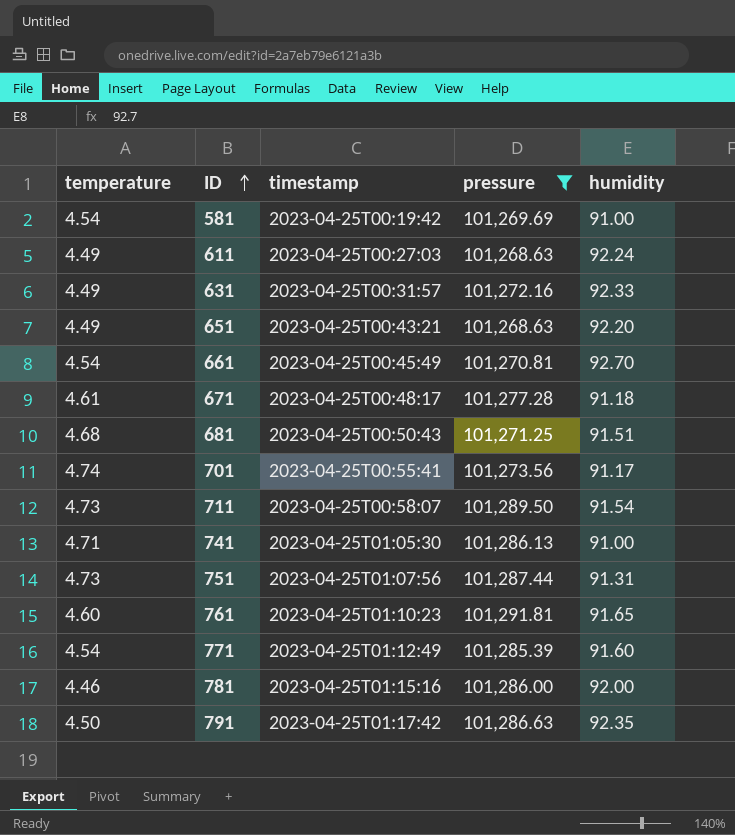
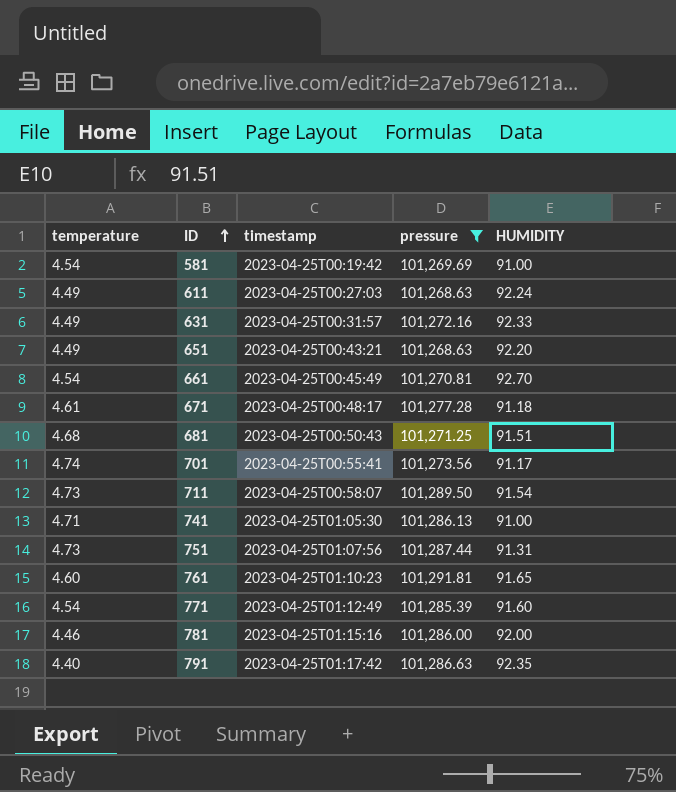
column name: humidity -> HUMIDITY
791 | temperature: 4.50 -> 4.40

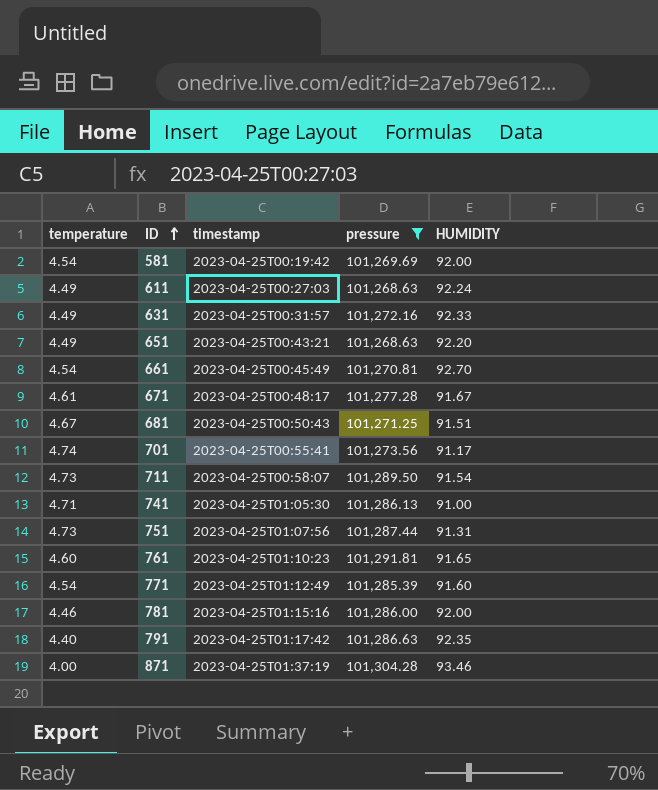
581 | HUMIDITY: 91.00 -> 92.00
671 | HUMIDITY: 91.18 -> 91.67
681 | temperature: 4.68 -> 4.67
row 871: none -> 4.00 | 2023-04-25T01:37:19 | 101,304.28 | 93.46

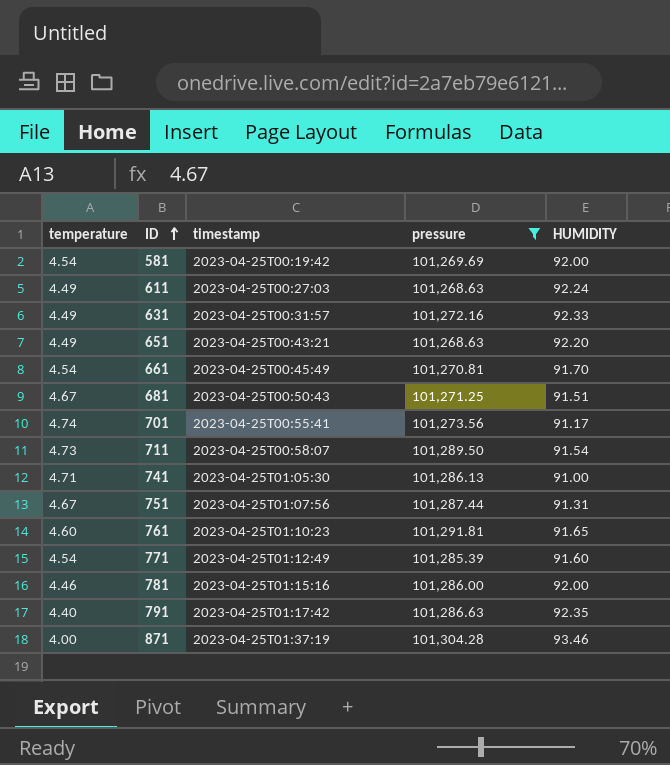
row 671: 4.61 | 2023-04-25T00:48:17 | 101,277.28 | 91.67 -> none
661 | HUMIDITY: 92.70 -> 91.70
751 | temperature: 4.73 -> 4.67

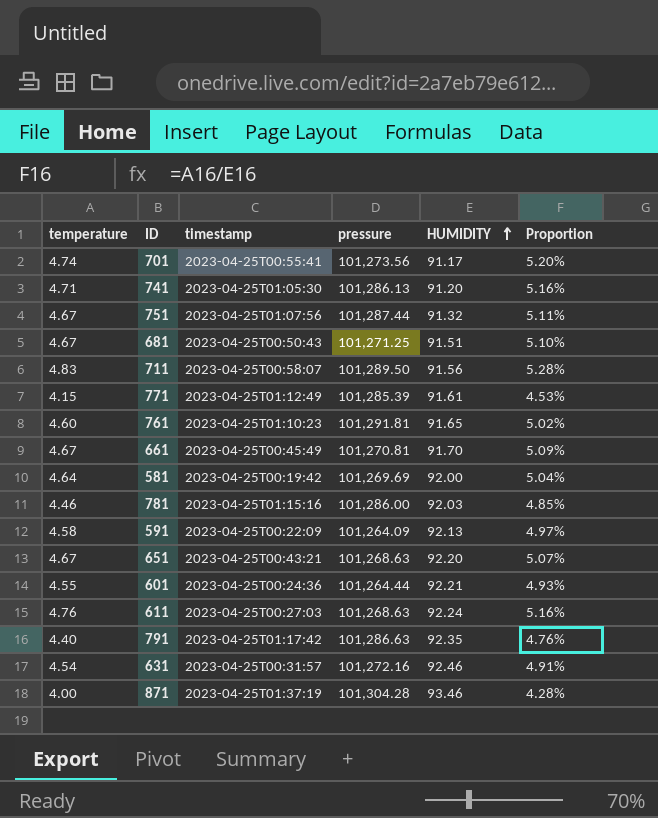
filter: pressure >= 101,268.63 -> none
row order: ID ascending -> HUMIDITY ascending
column Proportion | formula: none -> [temperature] / [HUMIDITY]
741 | HUMIDITY: 91.00 -> 91.20
751 | HUMIDITY: 91.31 -> 91.32
711 | temperature: 4.73 -> 4.83
711 | HUMIDITY: 91.54 -> 91.56
771 | temperature: 4.54 -> 4.15
771 | HUMIDITY: 91.60 -> 91.61
661 | temperature: 4.54 -> 4.67
581 | temperature: 4.54 -> 4.64
781 | HUMIDITY: 92.00 -> 92.03
651 | temperature: 4.49 -> 4.67
611 | temperature: 4.49 -> 4.76
631 | temperature: 4.49 -> 4.54
631 | HUMIDITY: 92.33 -> 92.46

